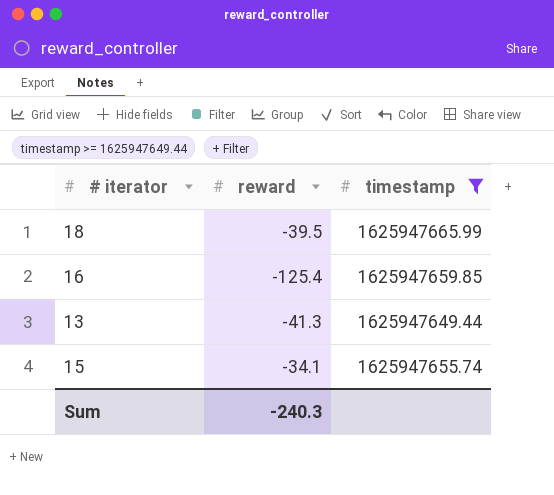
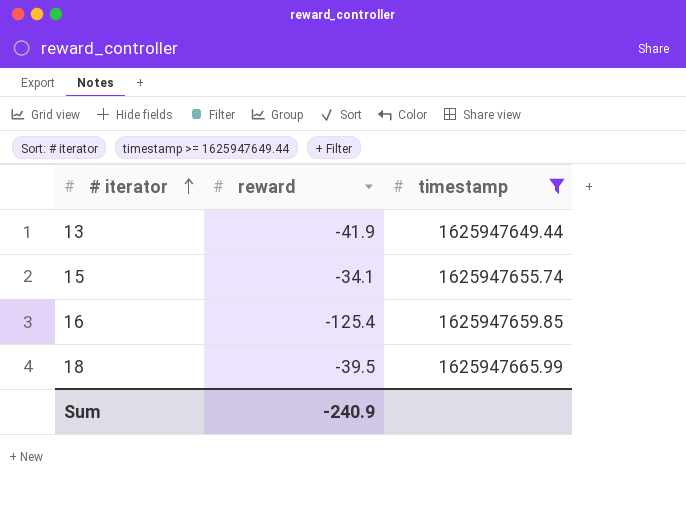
row order: none -> # iterator ascending
13 | reward: -41.3 -> -41.9
Sum | reward: -240.3 -> -240.9

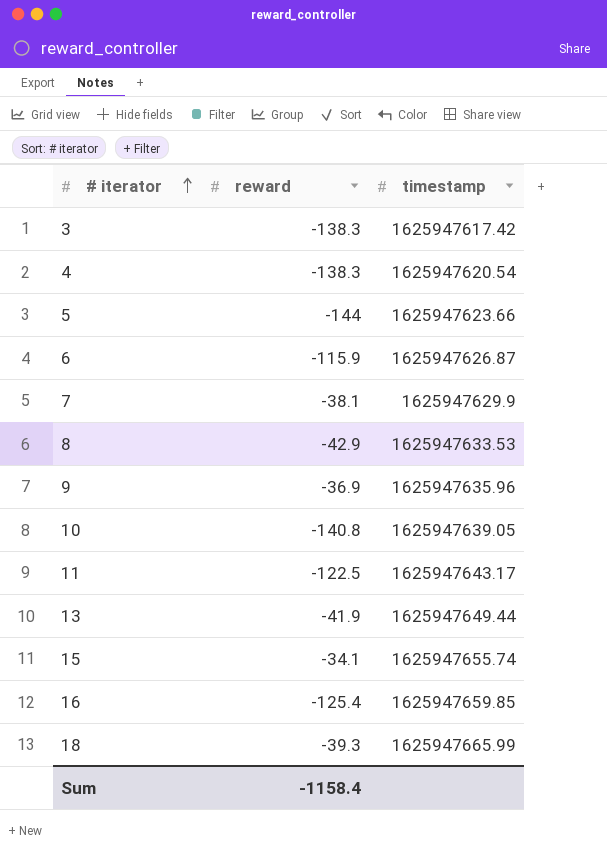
filter: timestamp >= 1625947649.44 -> none
18 | reward: -39.5 -> -39.3
Sum | reward: -240.9 -> -1158.4

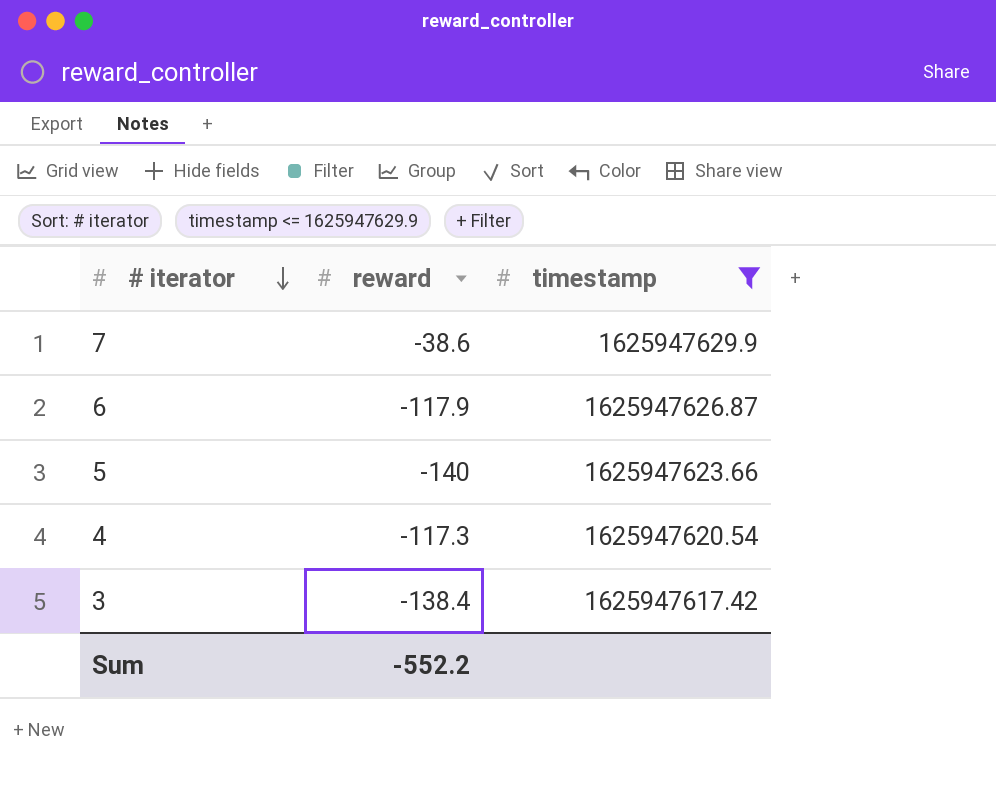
filter: none -> timestamp <= 1625947629.9
row order: # iterator ascending -> # iterator descending
7 | reward: -38.1 -> -38.6
6 | reward: -115.9 -> -117.9
5 | reward: -144 -> -140
4 | reward: -138.3 -> -117.3
3 | reward: -138.3 -> -138.4
Sum | reward: -1158.4 -> -552.2

